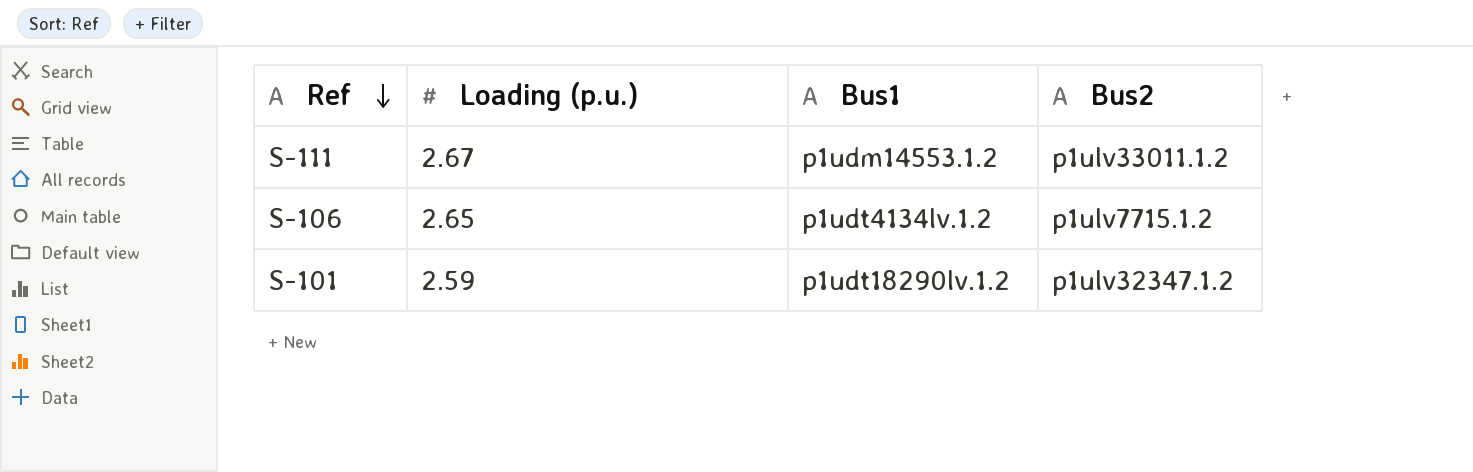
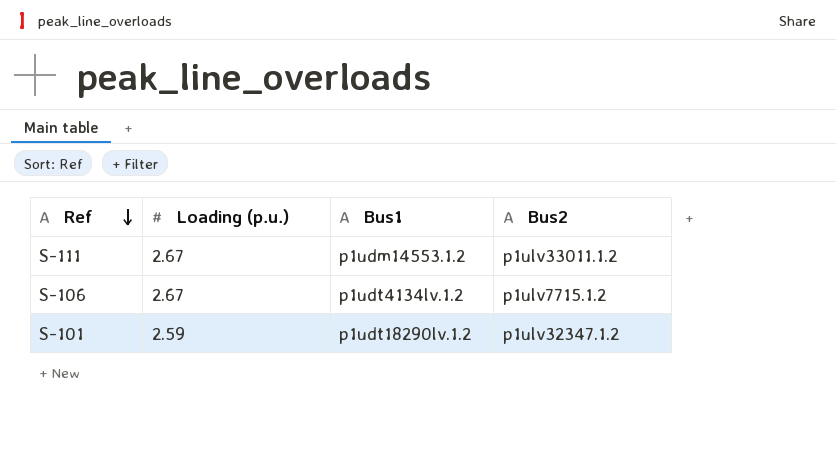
S-106 | Loading (p.u.): 2.65 -> 2.67

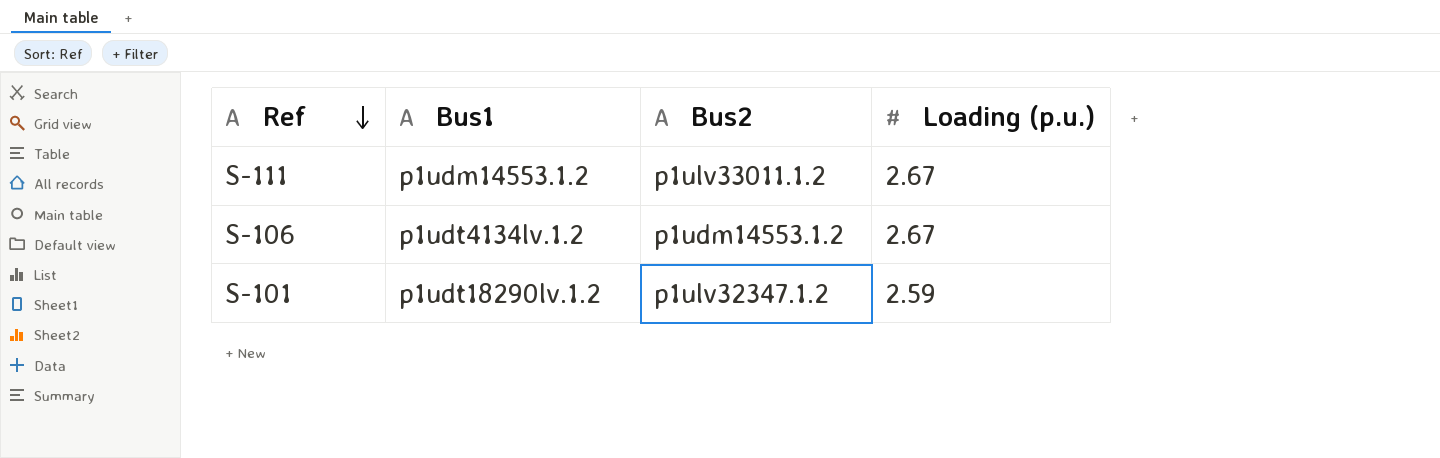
column Loading (p.u.) | position: 2 -> 4
S-106 | Bus2: p1ulv7715.1.2 -> p1udm14553.1.2

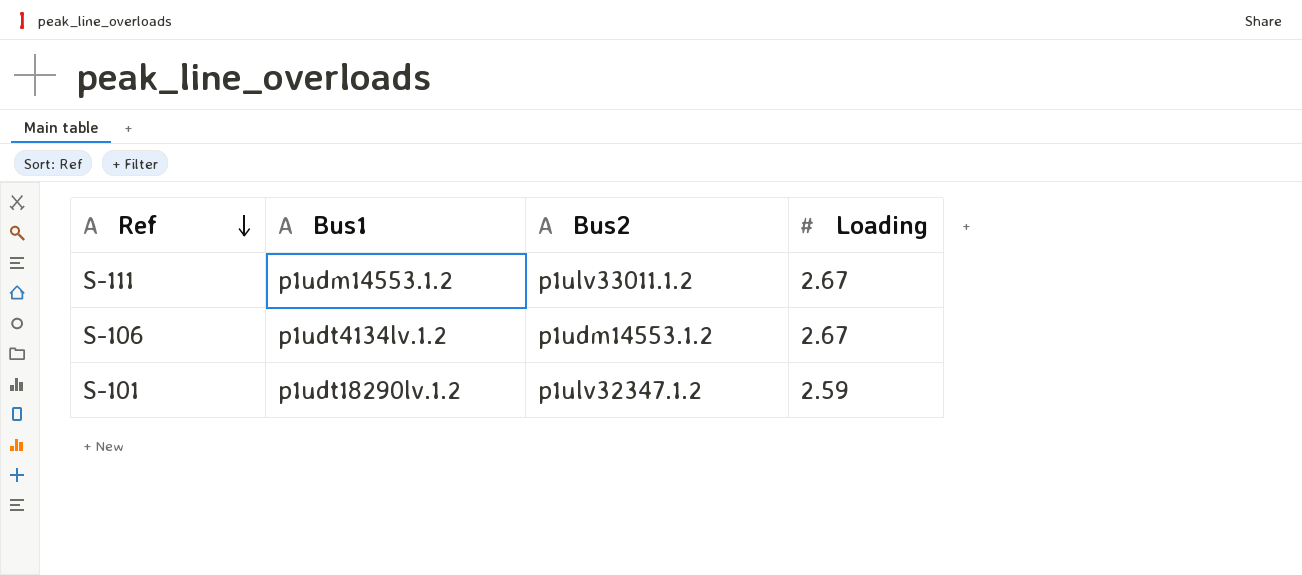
column name: Loading (p.u.) -> Loading

